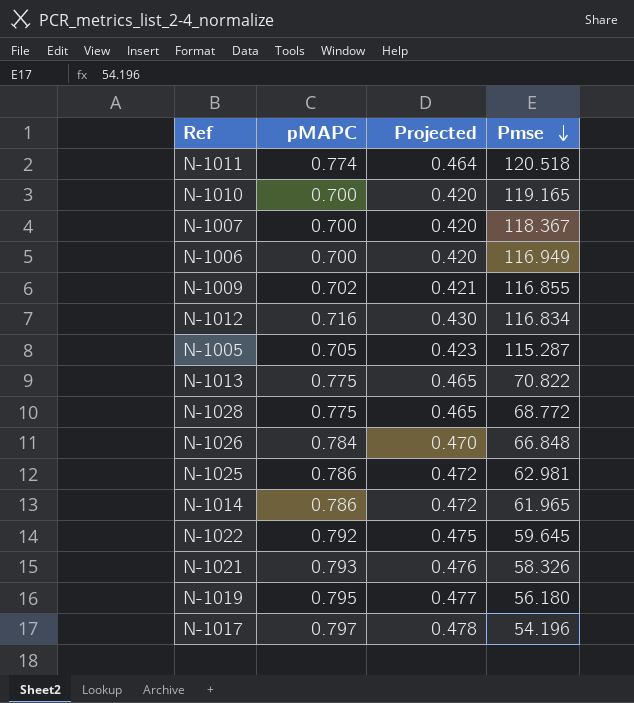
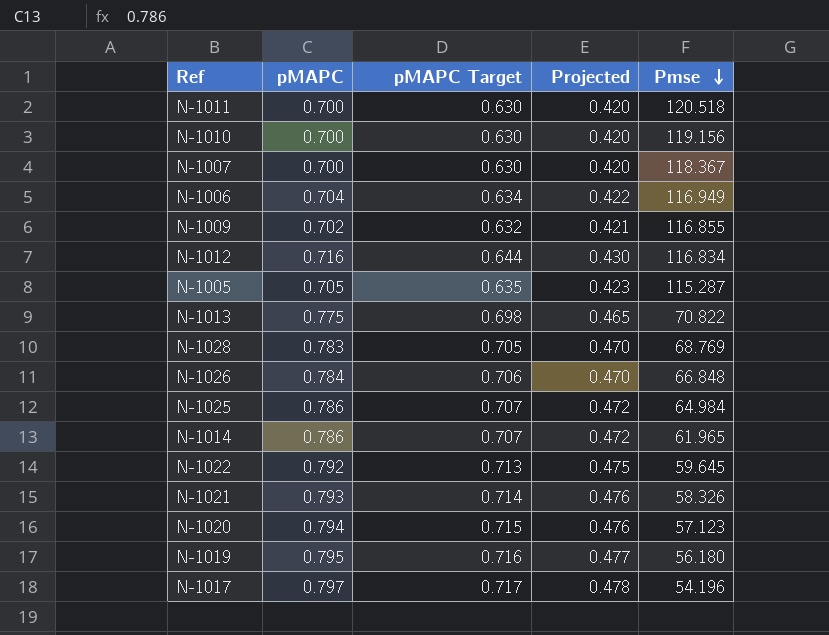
column pMAPC Target | formula: none -> [pMAPC] * 0.9
N-1011 | pMAPC: 0.774 -> 0.700
N-1011 | Projected: 0.464 -> 0.420
N-1010 | Pmse: 119.165 -> 119.156
N-1006 | pMAPC: 0.700 -> 0.704
N-1006 | Projected: 0.420 -> 0.422
N-1028 | pMAPC: 0.775 -> 0.783
N-1028 | Projected: 0.465 -> 0.470
N-1028 | Pmse: 68.772 -> 68.769
N-1025 | Pmse: 62.981 -> 64.984
row N-1020: none -> 0.794 | 0.715 | 0.476 | 57.123

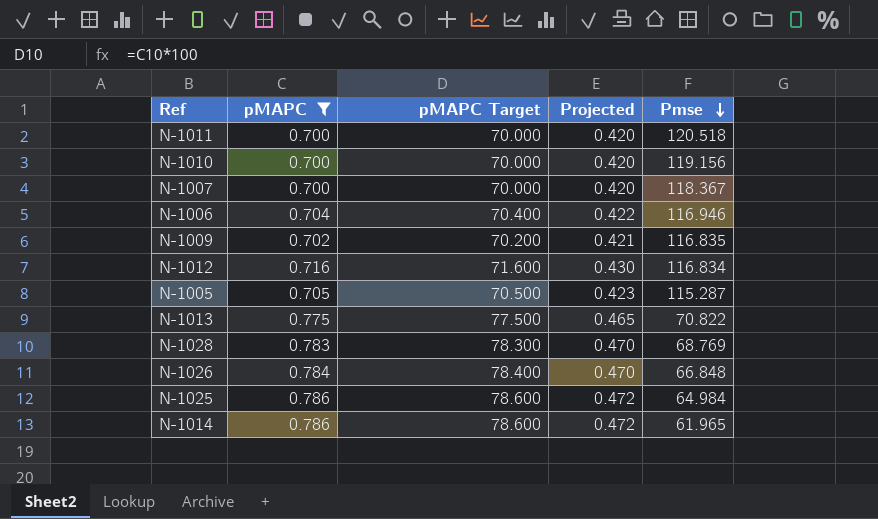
filter: none -> pMAPC <= 0.786
column pMAPC Target | formula: [pMAPC] * 0.9 -> [pMAPC] * 100
N-1006 | Pmse: 116.949 -> 116.946
N-1009 | Pmse: 116.855 -> 116.835

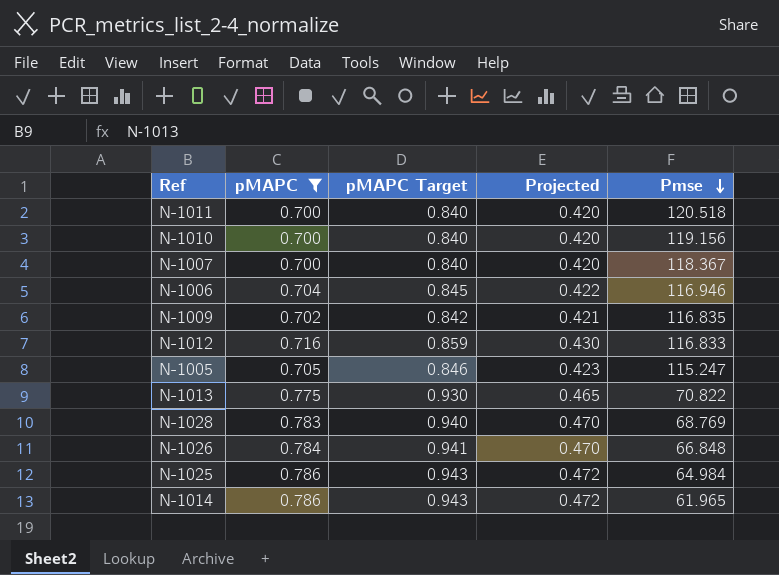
column pMAPC Target | formula: [pMAPC] * 100 -> [pMAPC] * 1.2
N-1012 | Pmse: 116.834 -> 116.833
N-1005 | Pmse: 115.287 -> 115.247

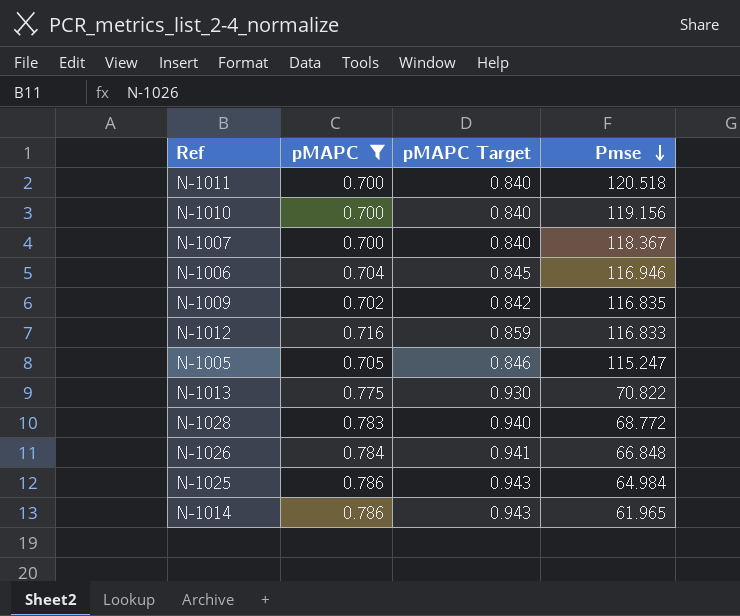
column Projected | formula: [pMAPC] * 0.6 -> none
N-1028 | Pmse: 68.769 -> 68.772

